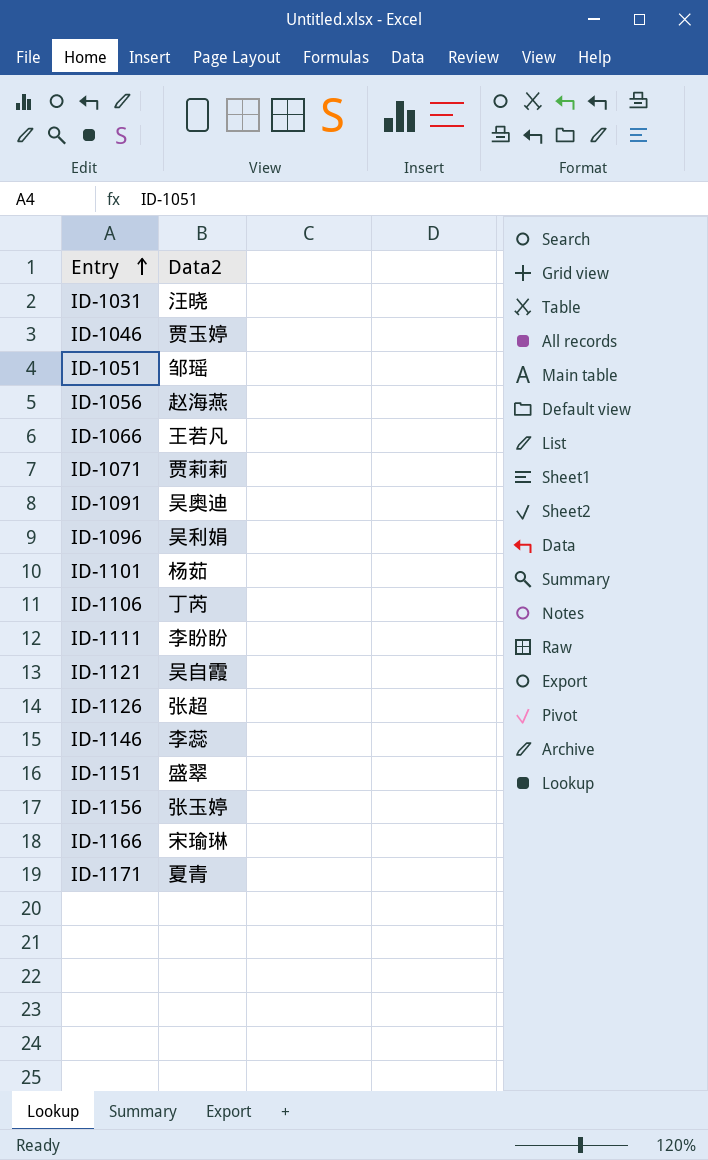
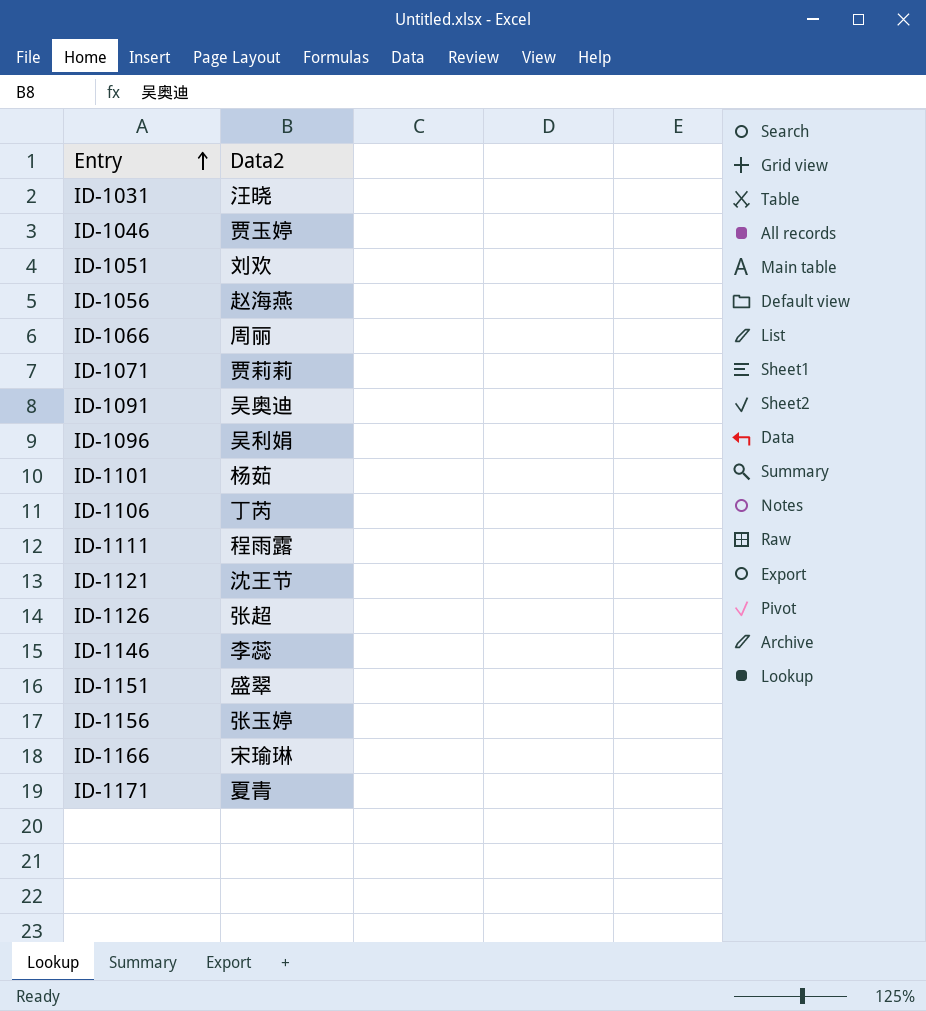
ID-1051 | Data2: 邹瑶 -> 刘欢
ID-1066 | Data2: 王若凡 -> 周丽
ID-1111 | Data2: 李盼盼 -> 程雨露
ID-1121 | Data2: 吴自霞 -> 沈王节

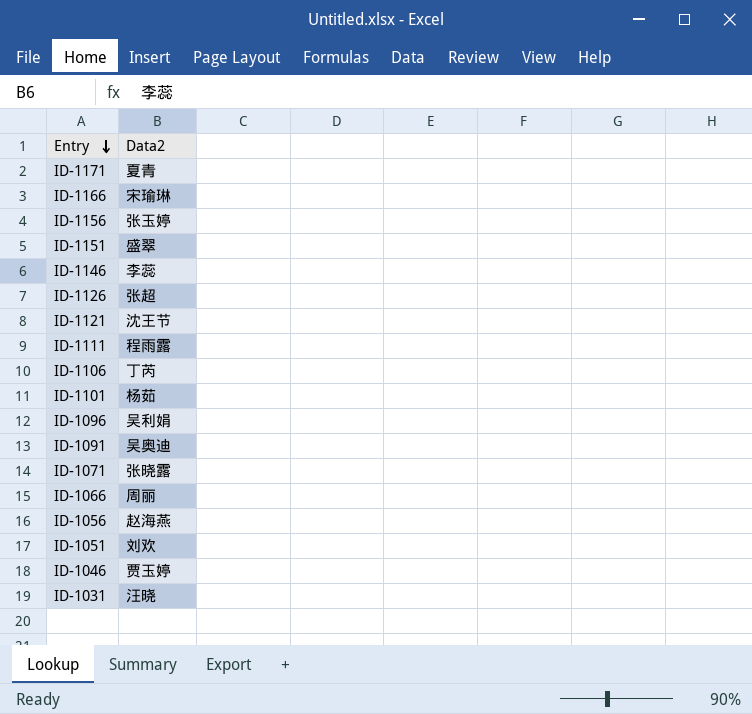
row order: Entry ascending -> Entry descending
ID-1071 | Data2: 贾莉莉 -> 张晓露

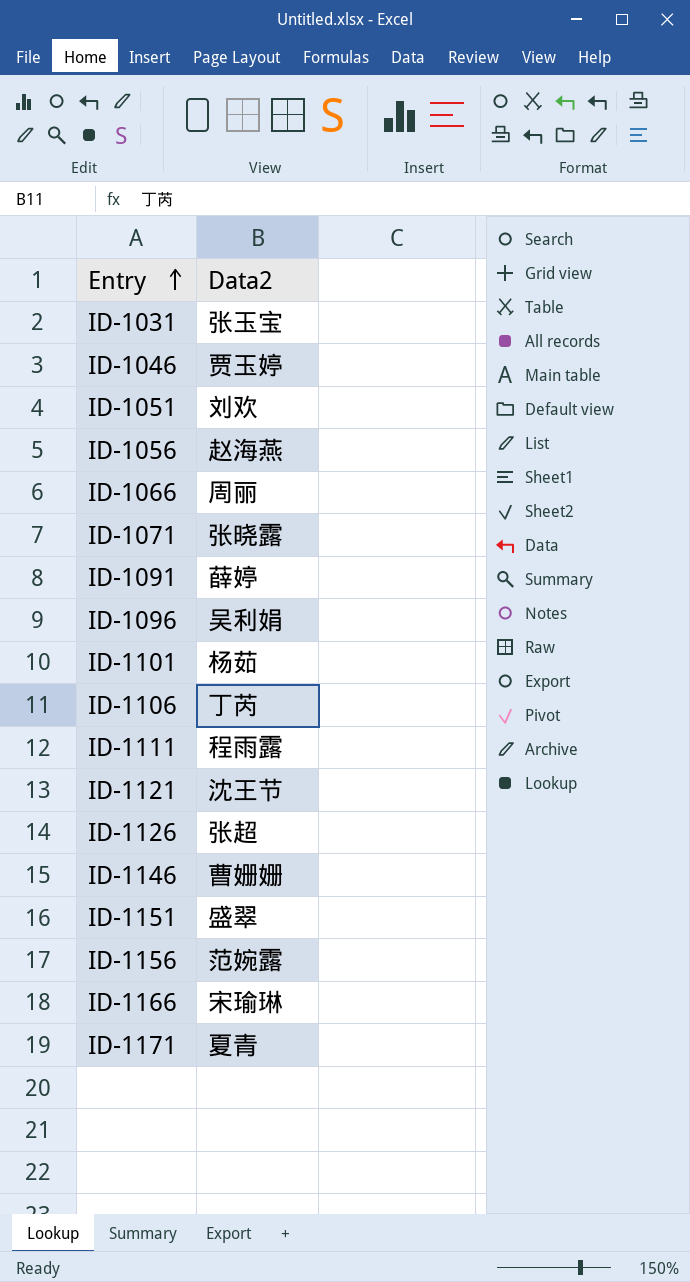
row order: Entry descending -> Entry ascending
ID-1031 | Data2: 汪晓 -> 张玉宝
ID-1091 | Data2: 吴奥迪 -> 薛婷
ID-1146 | Data2: 李蕊 -> 曹姗姗
ID-1156 | Data2: 张玉婷 -> 范婉露

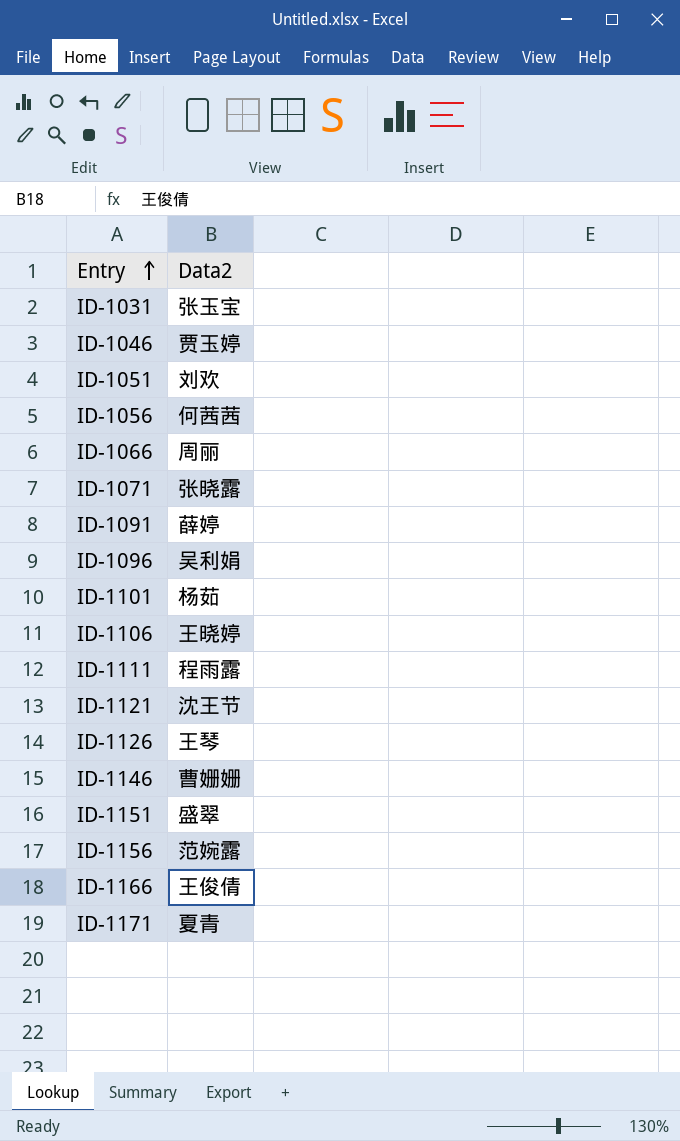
ID-1056 | Data2: 赵海燕 -> 何茜茜
ID-1106 | Data2: 丁芮 -> 王晓婷
ID-1126 | Data2: 张超 -> 王琴
ID-1166 | Data2: 宋瑜琳 -> 王俊倩

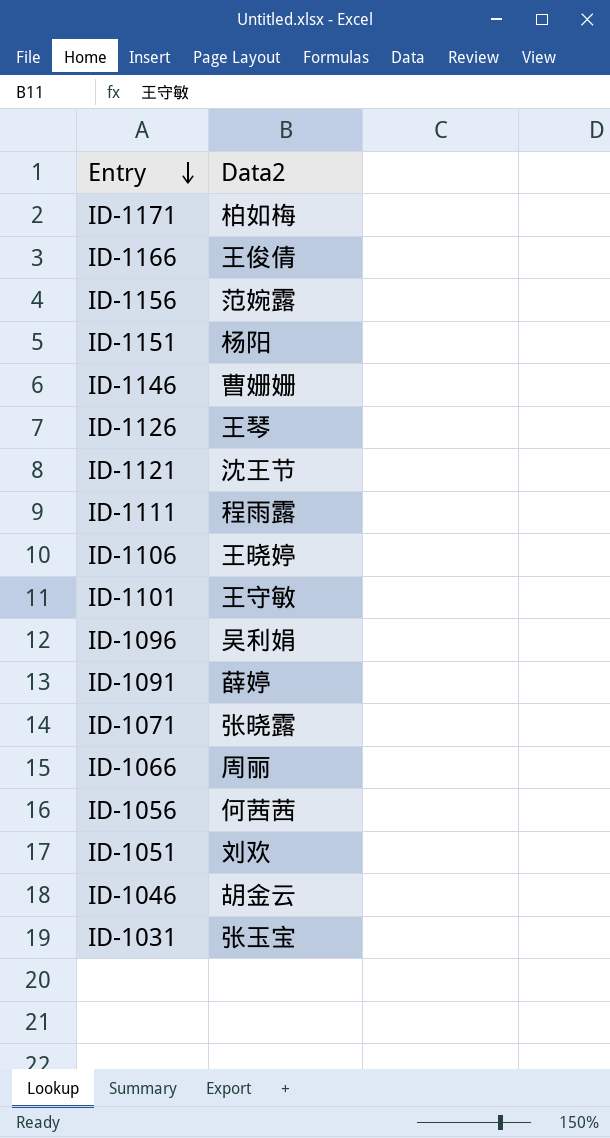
row order: Entry ascending -> Entry descending
ID-1171 | Data2: 夏青 -> 柏如梅
ID-1151 | Data2: 盛翠 -> 杨阳
ID-1101 | Data2: 杨茹 -> 王守敏
ID-1046 | Data2: 贾玉婷 -> 胡金云

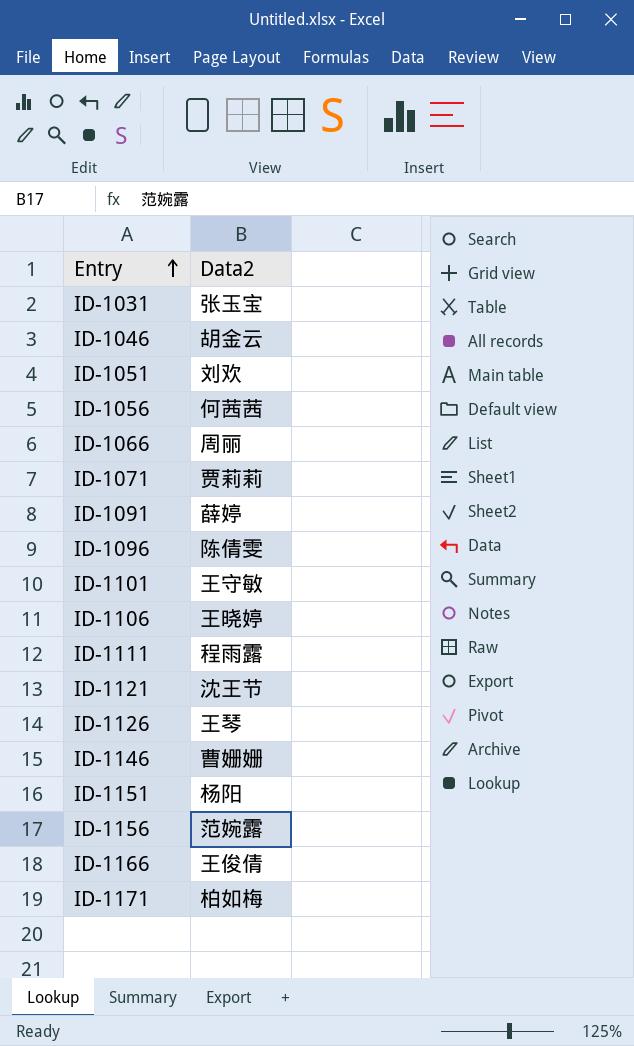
row order: Entry descending -> Entry ascending
ID-1071 | Data2: 张晓露 -> 贾莉莉
ID-1096 | Data2: 吴利娟 -> 陈倩雯

